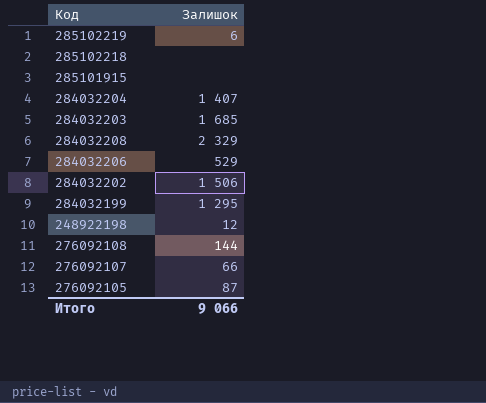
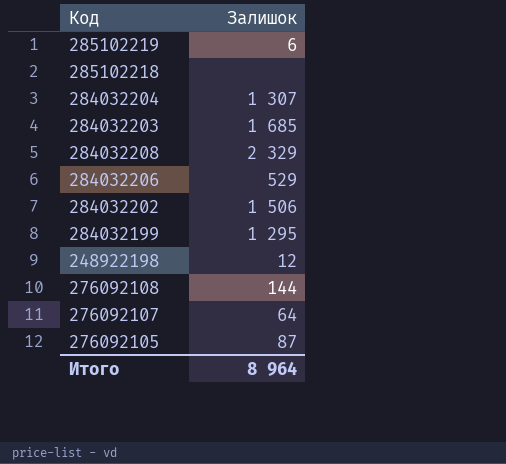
row 285101915: none -> none
284032204 | Залишок: 1 407 -> 1 307
276092107 | Залишок: 66 -> 64
Итого | Залишок: 9 066 -> 8 964

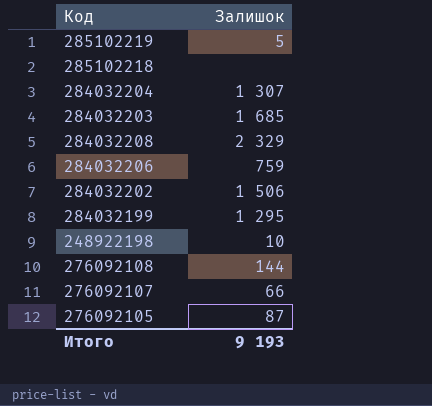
285102219 | Залишок: 6 -> 5
284032206 | Залишок: 529 -> 759
248922198 | Залишок: 12 -> 10
276092107 | Залишок: 64 -> 66
Итого | Залишок: 8 964 -> 9 193

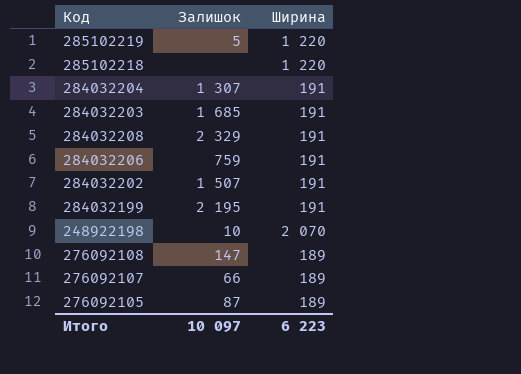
column Ширина | position: none -> 3
284032202 | Залишок: 1 506 -> 1 507
284032199 | Залишок: 1 295 -> 2 195
276092108 | Залишок: 144 -> 147
Итого | Залишок: 9 193 -> 10 097

